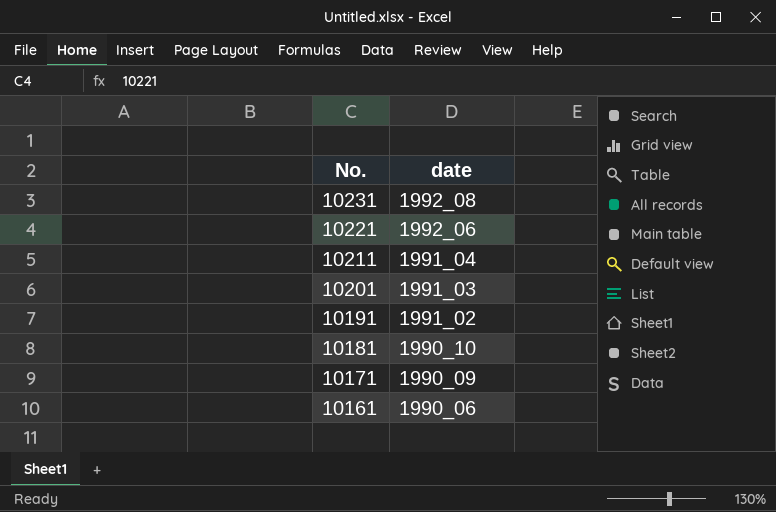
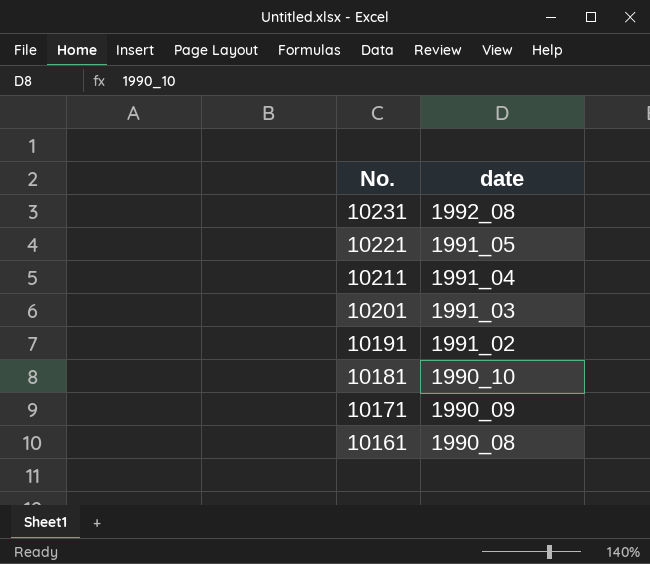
10221 | date: 1992_06 -> 1991_05
10161 | date: 1990_06 -> 1990_08

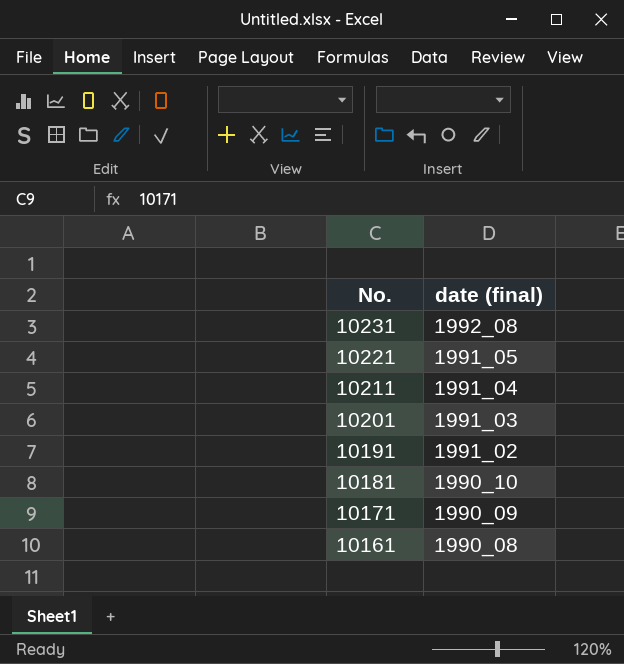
column name: date -> date (final)

